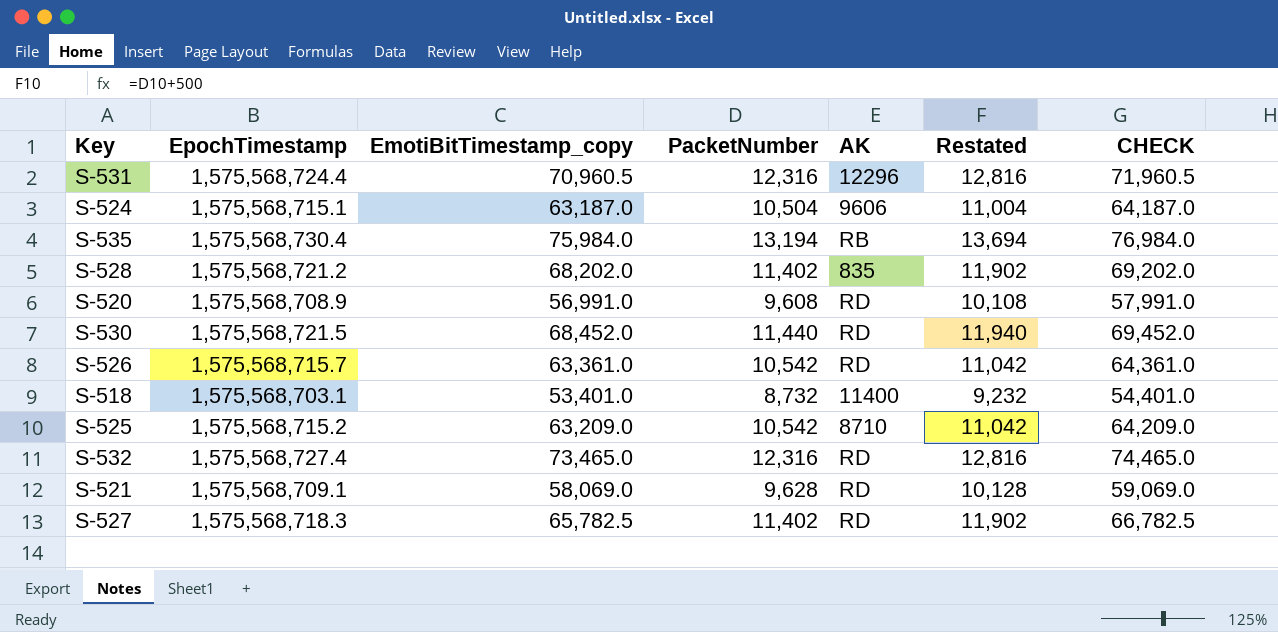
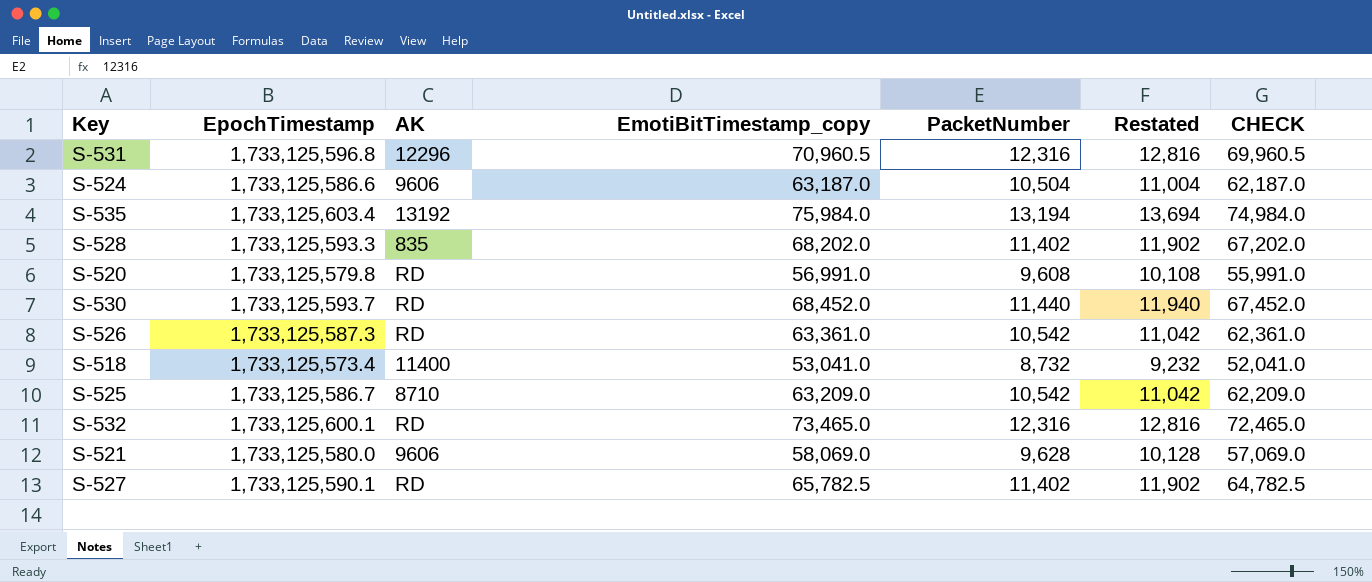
column AK | position: 5 -> 3
column CHECK | formula: [EmotiBitTimestamp_copy] + 1000 -> [EmotiBitTimestamp_copy] - 1000
S-531 | EpochTimestamp: 1,575,568,724.4 -> 1,733,125,596.8
S-524 | EpochTimestamp: 1,575,568,715.1 -> 1,733,125,586.6
S-535 | EpochTimestamp: 1,575,568,730.4 -> 1,733,125,603.4
S-535 | AK: RB -> 13192
S-528 | EpochTimestamp: 1,575,568,721.2 -> 1,733,125,593.3
S-520 | EpochTimestamp: 1,575,568,708.9 -> 1,733,125,579.8
S-530 | EpochTimestamp: 1,575,568,721.5 -> 1,733,125,593.7
S-526 | EpochTimestamp: 1,575,568,715.7 -> 1,733,125,587.3
S-518 | EpochTimestamp: 1,575,568,703.1 -> 1,733,125,573.4
S-518 | EmotiBitTimestamp_copy: 53,401.0 -> 53,041.0
S-525 | EpochTimestamp: 1,575,568,715.2 -> 1,733,125,586.7
S-532 | EpochTimestamp: 1,575,568,727.4 -> 1,733,125,600.1
S-521 | EpochTimestamp: 1,575,568,709.1 -> 1,733,125,580.0
S-521 | AK: RD -> 9606
S-527 | EpochTimestamp: 1,575,568,718.3 -> 1,733,125,590.1

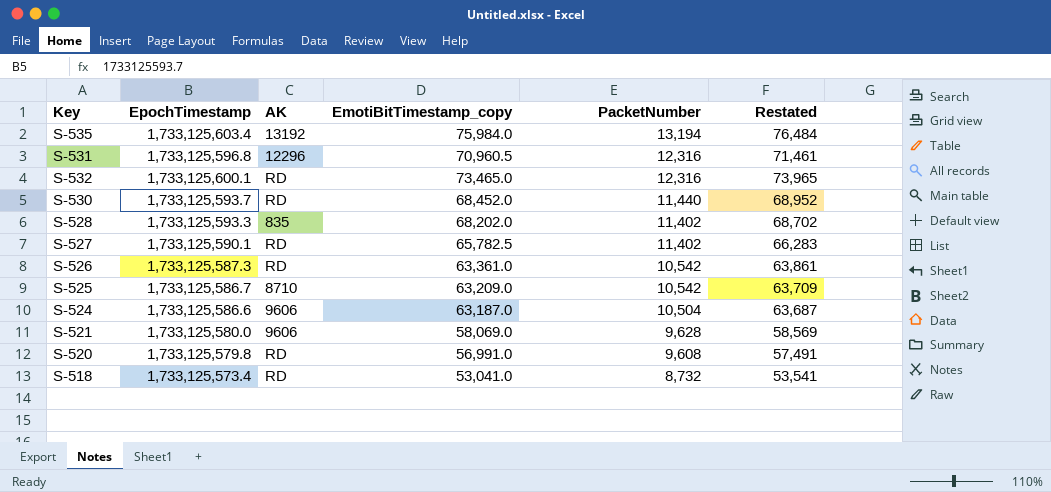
row order: none -> PacketNumber descending
column CHECK | formula: [EmotiBitTimestamp_copy] - 1000 -> none
column Restated | formula: [PacketNumber] + 500 -> [EmotiBitTimestamp_copy] + 500
S-518 | AK: 11400 -> RD

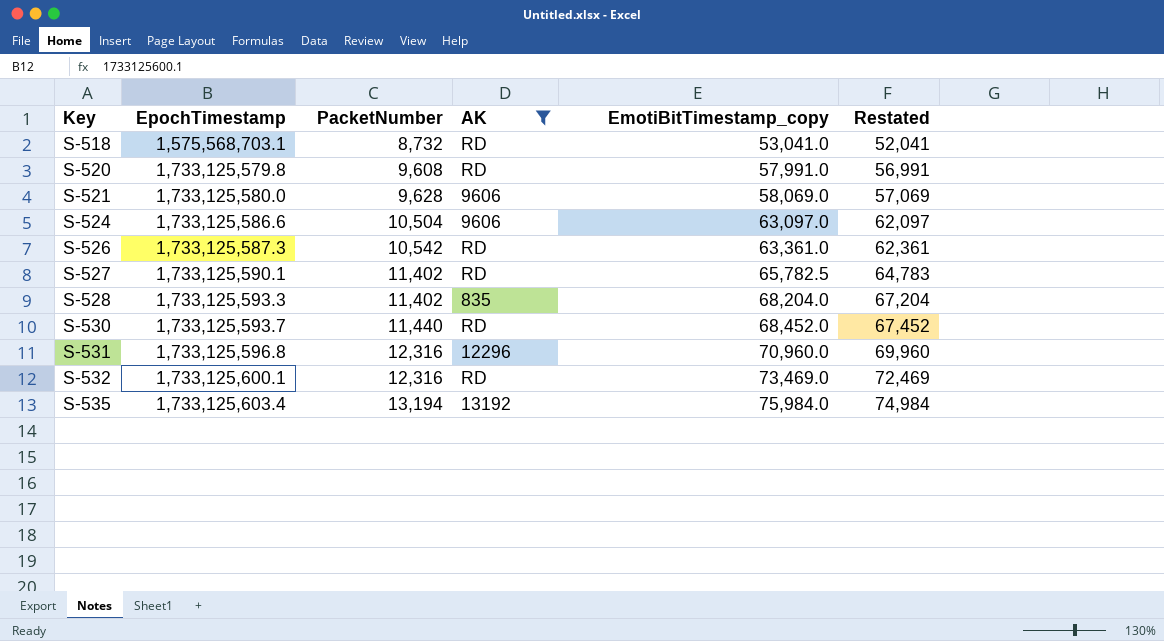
filter: none -> AK != 8710
row order: PacketNumber descending -> Key ascending
column PacketNumber | position: 5 -> 3
column Restated | formula: [EmotiBitTimestamp_copy] + 500 -> [EmotiBitTimestamp_copy] - 1000
S-518 | EpochTimestamp: 1,733,125,573.4 -> 1,575,568,703.1
S-520 | EmotiBitTimestamp_copy: 56,991.0 -> 57,991.0
S-524 | EmotiBitTimestamp_copy: 63,187.0 -> 63,097.0
S-528 | EmotiBitTimestamp_copy: 68,202.0 -> 68,204.0
S-531 | EmotiBitTimestamp_copy: 70,960.5 -> 70,960.0
S-532 | EmotiBitTimestamp_copy: 73,465.0 -> 73,469.0

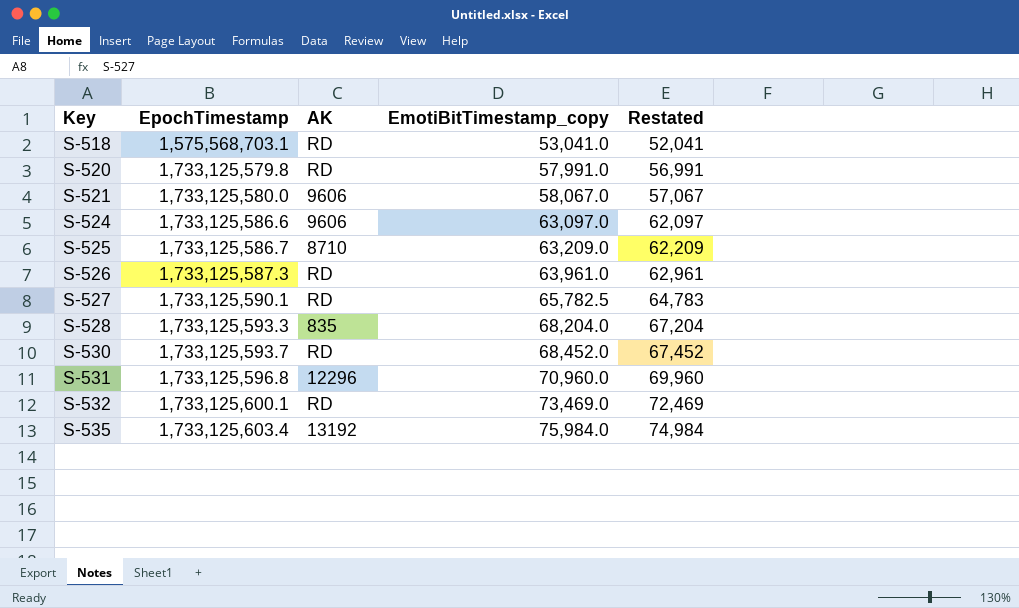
filter: AK != 8710 -> none
column PacketNumber | position: 3 -> none
S-521 | EmotiBitTimestamp_copy: 58,069.0 -> 58,067.0
S-521 | Restated: 57,069 -> 57,067
S-526 | EmotiBitTimestamp_copy: 63,361.0 -> 63,961.0
S-526 | Restated: 62,361 -> 62,961

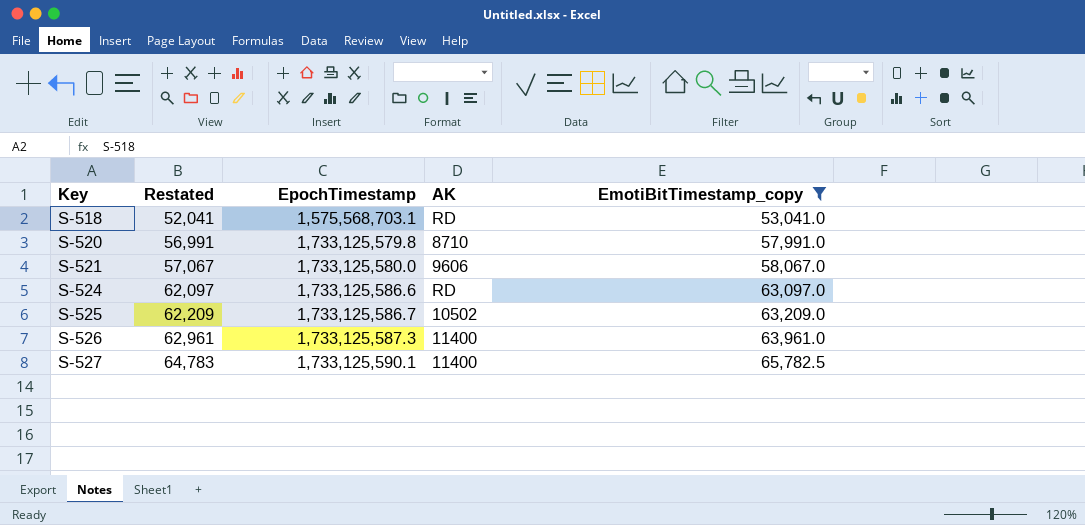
filter: none -> EmotiBitTimestamp_copy <= 65,782.5
column Restated | position: 5 -> 2
S-520 | AK: RD -> 8710
S-524 | AK: 9606 -> RD
S-525 | AK: 8710 -> 10502
S-526 | AK: RD -> 11400
S-527 | AK: RD -> 11400

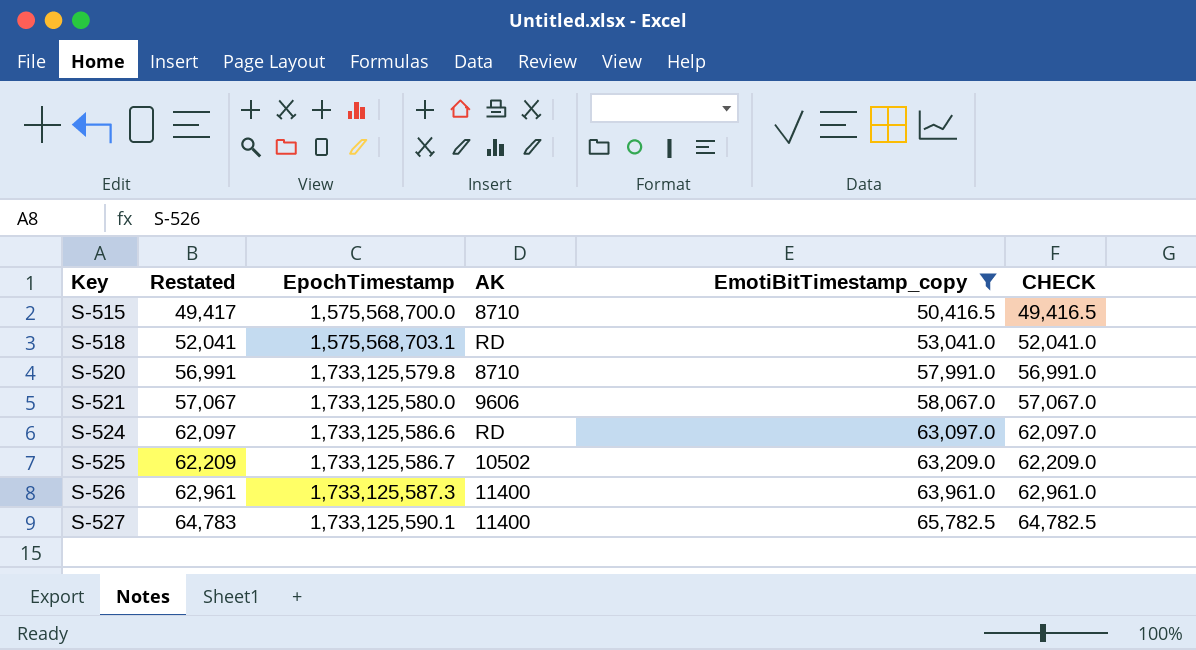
column CHECK | formula: none -> [EmotiBitTimestamp_copy] - 1000
row S-515: none -> 49,417 | 1,575,568,700.0 | 8710 | 50,416.5 | 49,416.5

